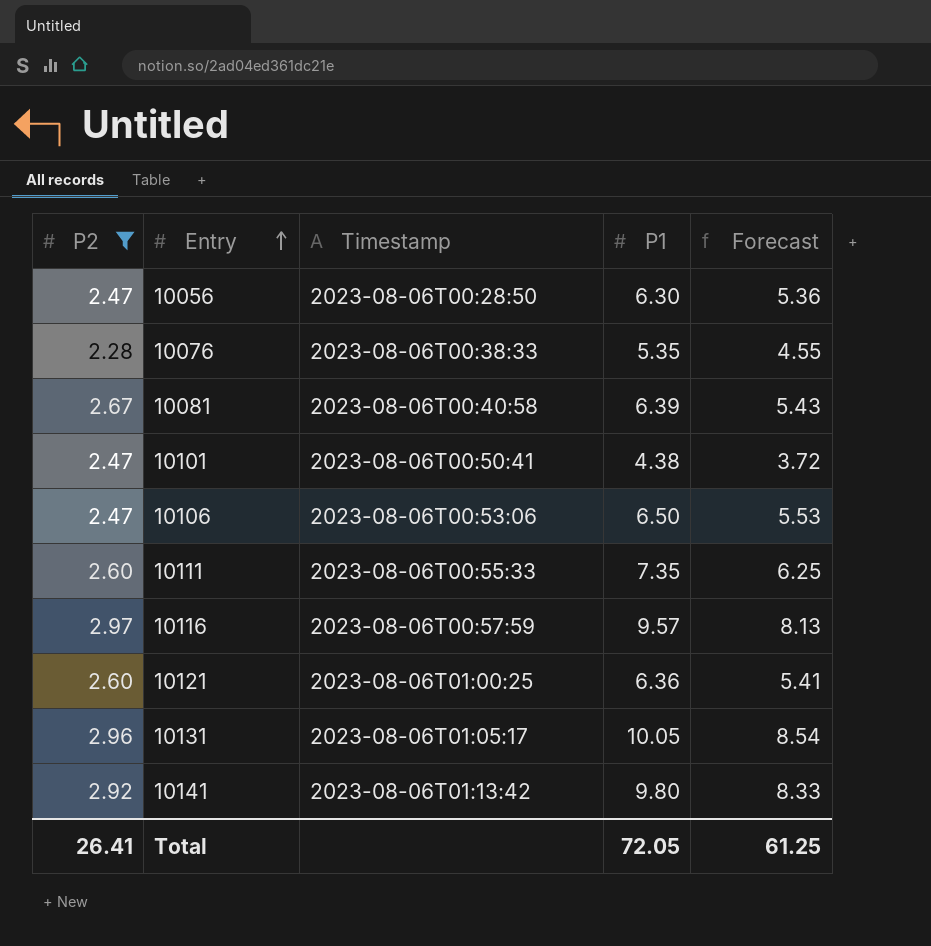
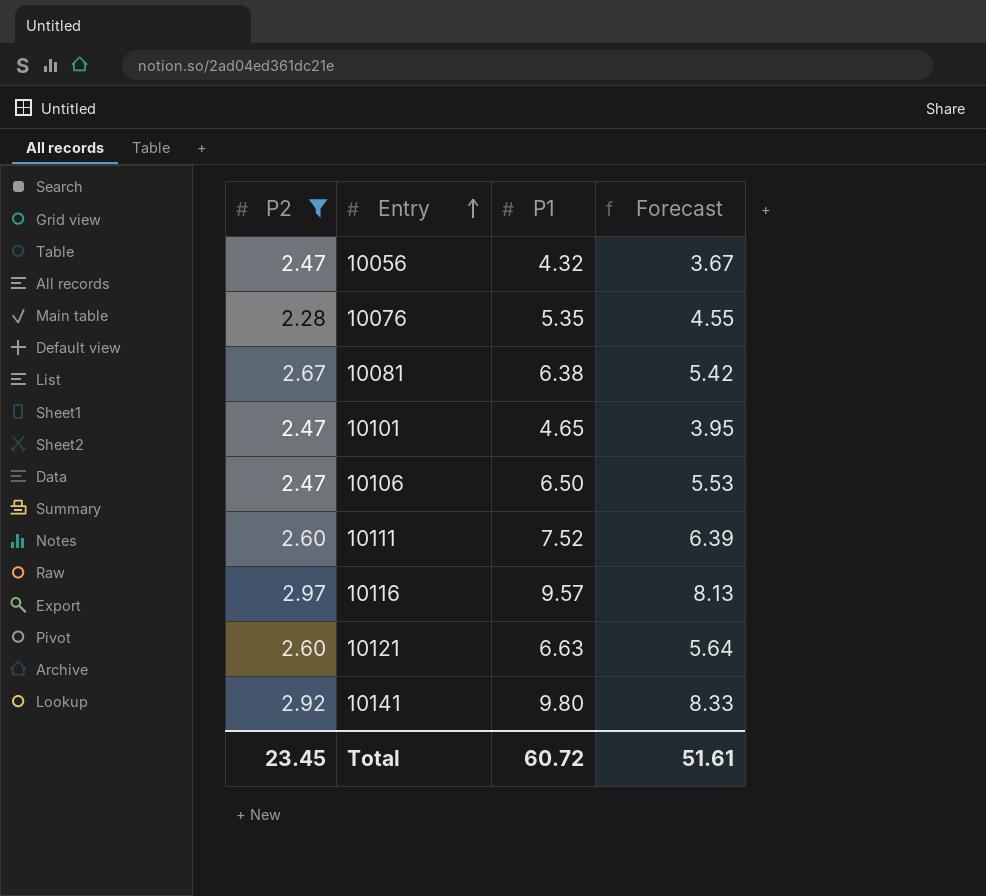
column Timestamp | position: 3 -> none
row 10131: 2.96 | 2023-08-06T01:05:17 | 10.05 | 8.54 -> none
10056 | P1: 6.30 -> 4.32
10056 | Forecast: 5.36 -> 3.67
10081 | P1: 6.39 -> 6.38
10081 | Forecast: 5.43 -> 5.42
10101 | P1: 4.38 -> 4.65
10101 | Forecast: 3.72 -> 3.95
10111 | P1: 7.35 -> 7.52
10111 | Forecast: 6.25 -> 6.39
10121 | P1: 6.36 -> 6.63
10121 | Forecast: 5.41 -> 5.64
Total | P2: 26.41 -> 23.45
Total | P1: 72.05 -> 60.72
Total | Forecast: 61.25 -> 51.61

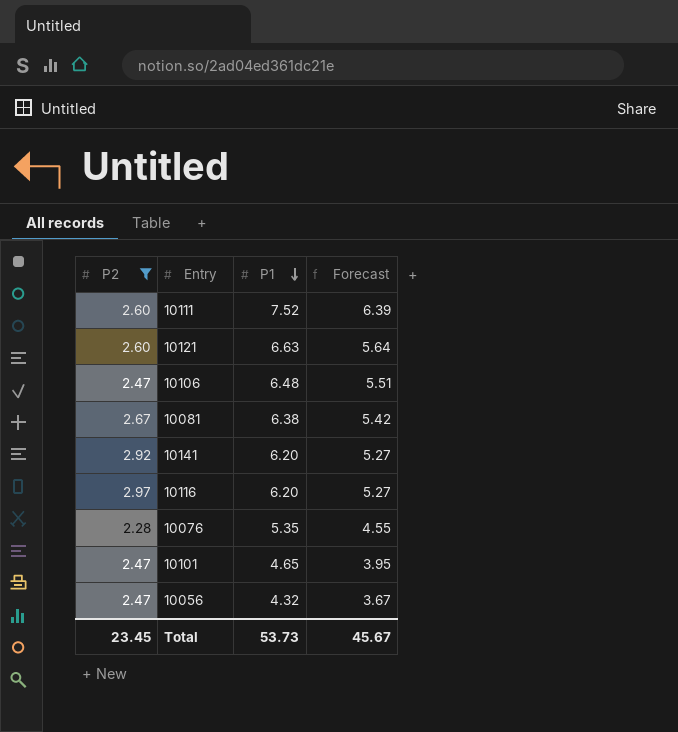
row order: Entry ascending -> P1 descending
10106 | P1: 6.50 -> 6.48
10106 | Forecast: 5.53 -> 5.51
10141 | P1: 9.80 -> 6.20
10141 | Forecast: 8.33 -> 5.27
10116 | P1: 9.57 -> 6.20
10116 | Forecast: 8.13 -> 5.27
Total | P1: 60.72 -> 53.73
Total | Forecast: 51.61 -> 45.67

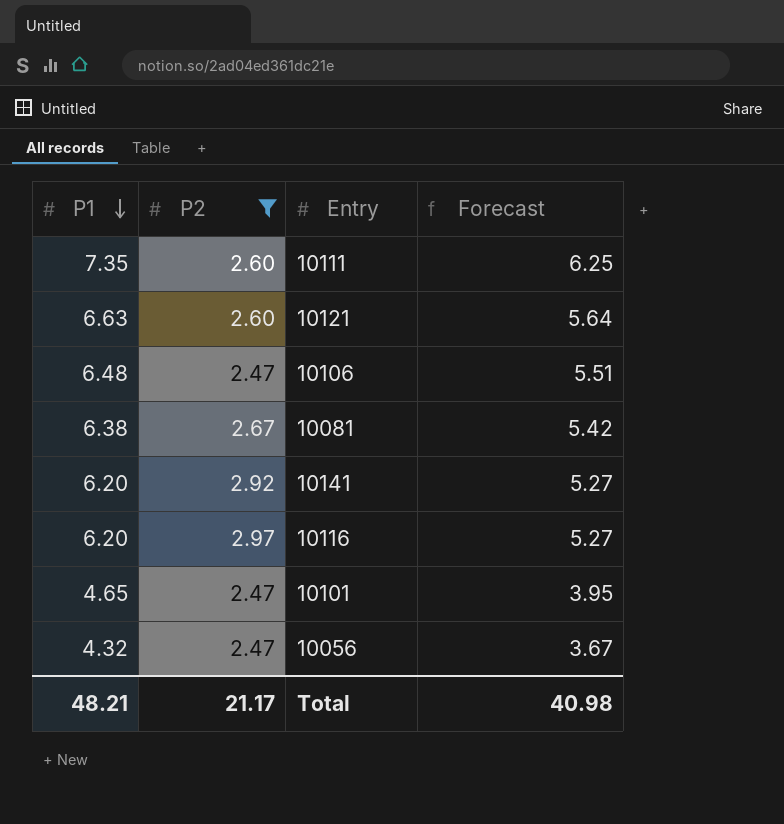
column P1 | position: 3 -> 1
row 10076: 2.28 | 5.35 | 4.55 -> none
10111 | P1: 7.52 -> 7.35
10111 | Forecast: 6.39 -> 6.25
Total | P1: 53.73 -> 48.21
Total | P2: 23.45 -> 21.17
Total | Forecast: 45.67 -> 40.98

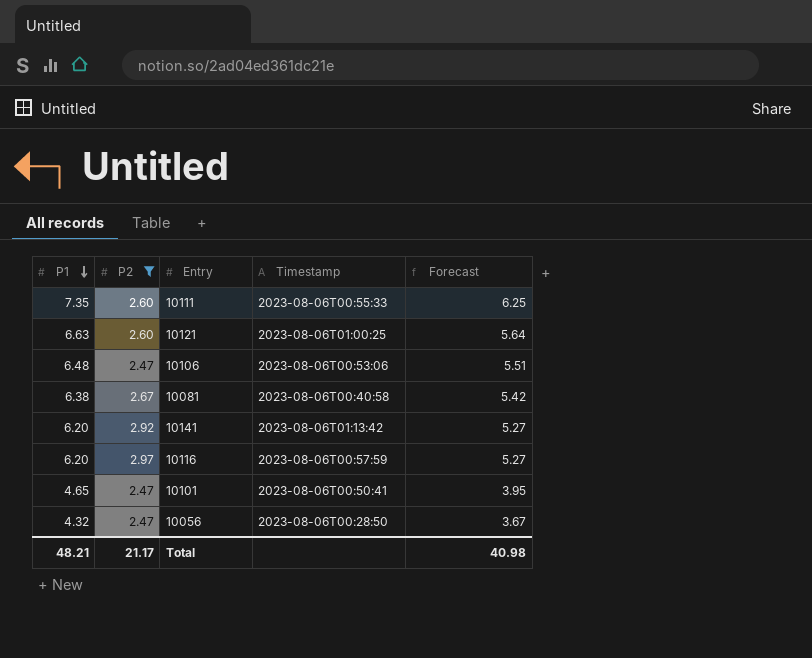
column Timestamp | position: none -> 4

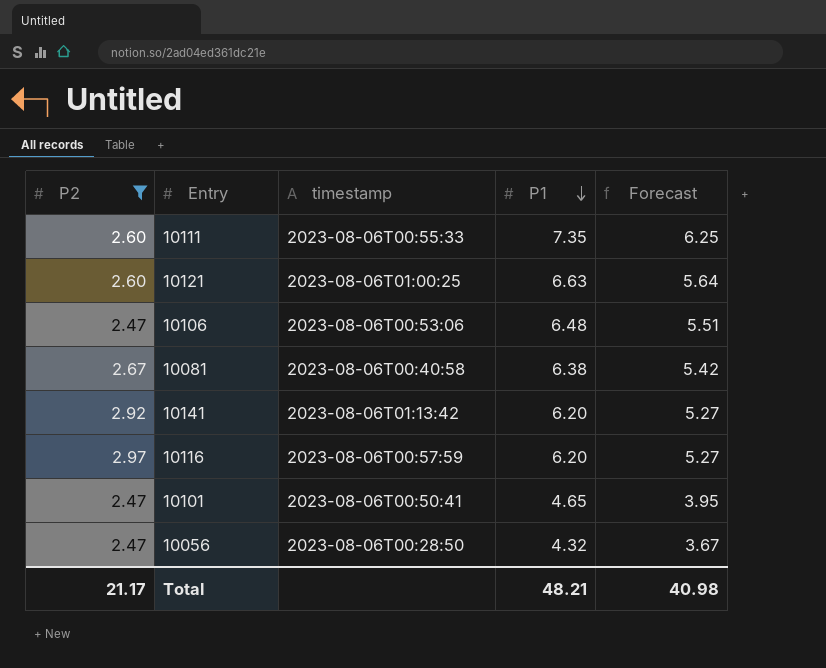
column name: Timestamp -> timestamp
column P1 | position: 1 -> 4

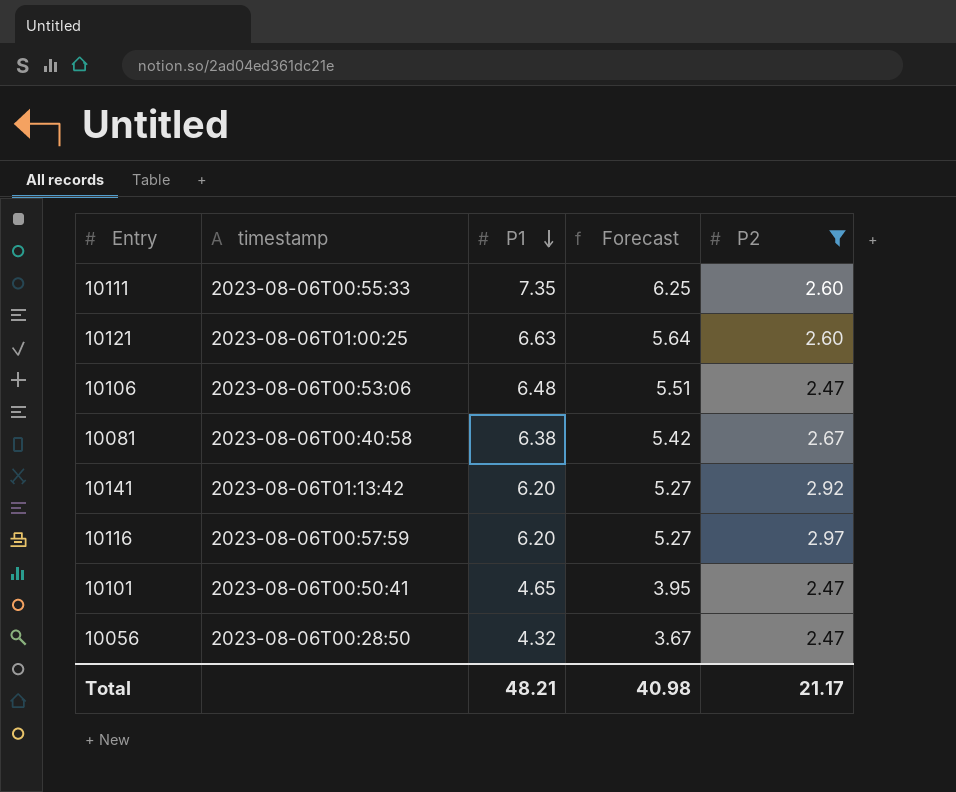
column P2 | position: 1 -> 5

